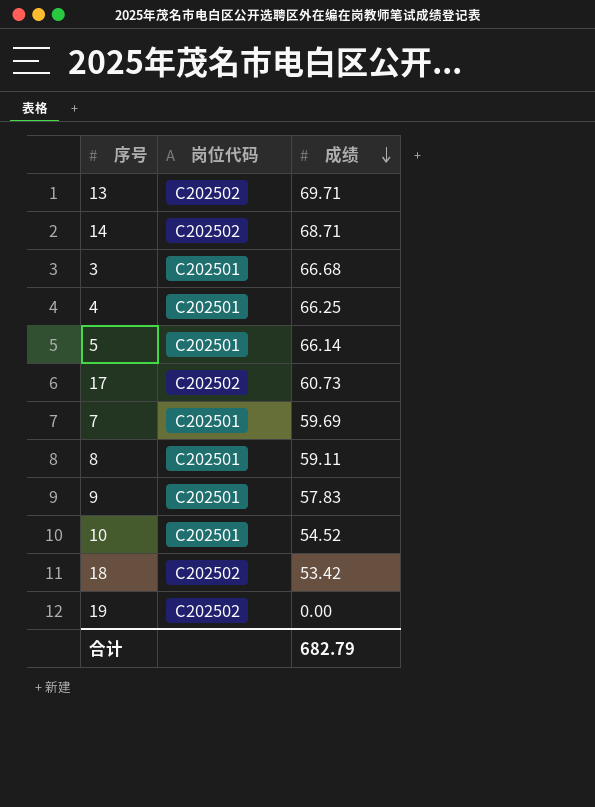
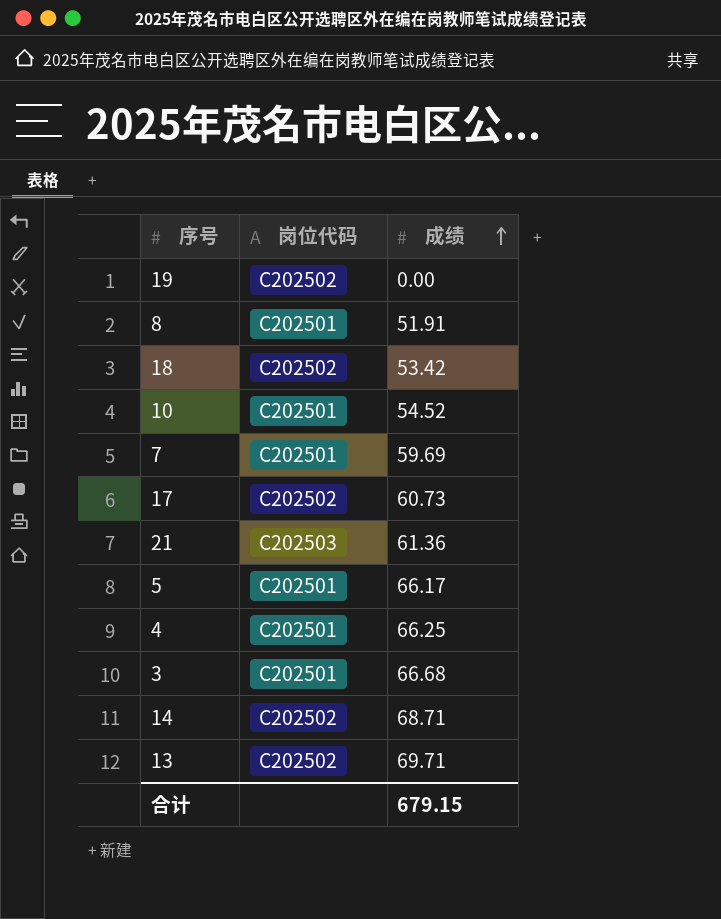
row order: 成绩 descending -> 成绩 ascending
row 9: C202501 | 57.83 -> none
8 | 成绩: 59.11 -> 51.91
row 21: none -> C202503 | 61.36
5 | 成绩: 66.14 -> 66.17
合计 | 成绩: 682.79 -> 679.15

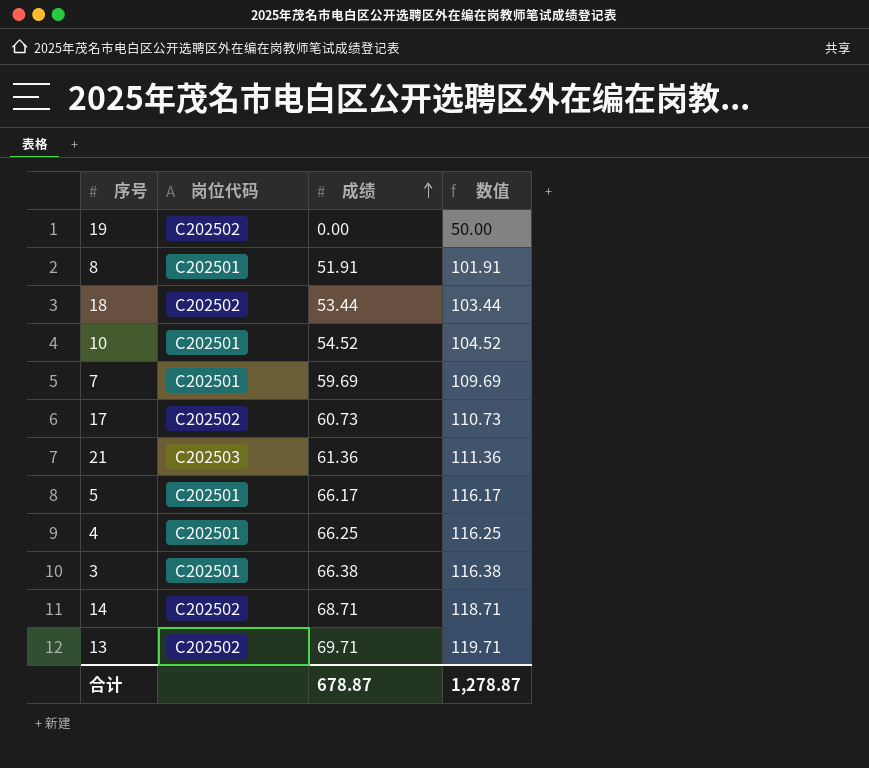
column 数值 | formula: none -> [成绩] + 50
18 | 成绩: 53.42 -> 53.44
3 | 成绩: 66.68 -> 66.38
合计 | 成绩: 679.15 -> 678.87

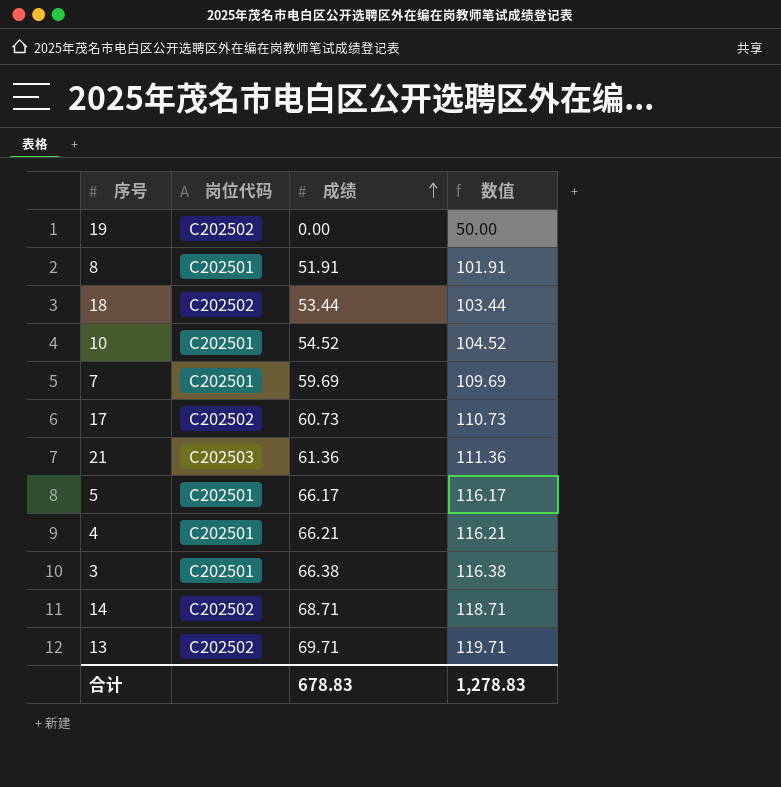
4 | 成绩: 66.25 -> 66.21
4 | 数值: 116.25 -> 116.21
合计 | 成绩: 678.87 -> 678.83
合计 | 数值: 1,278.87 -> 1,278.83

